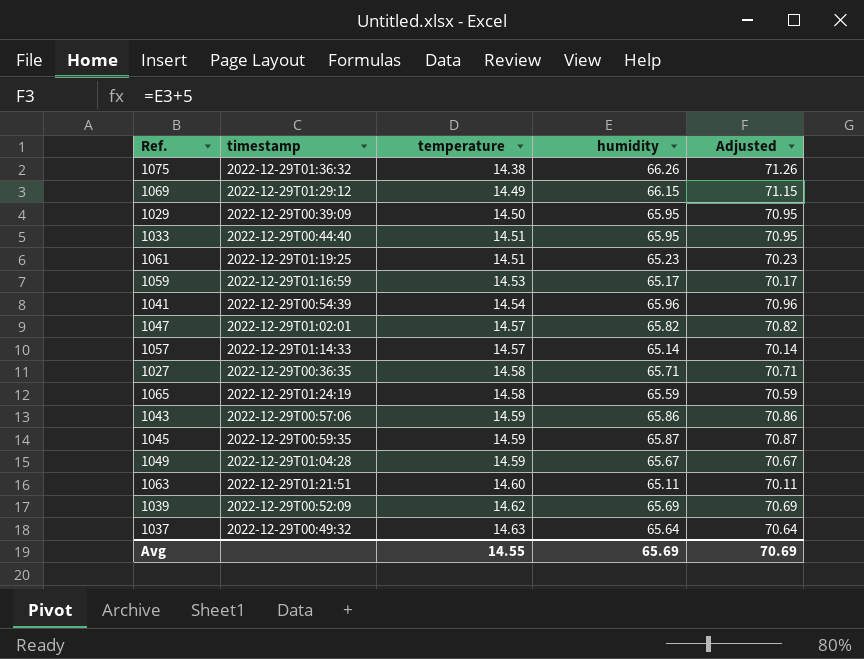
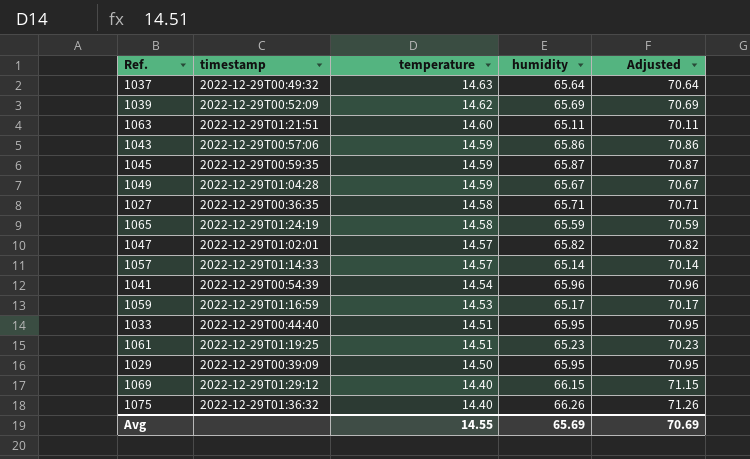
row order: temperature ascending -> temperature descending
1069 | temperature: 14.49 -> 14.40
1075 | temperature: 14.38 -> 14.40

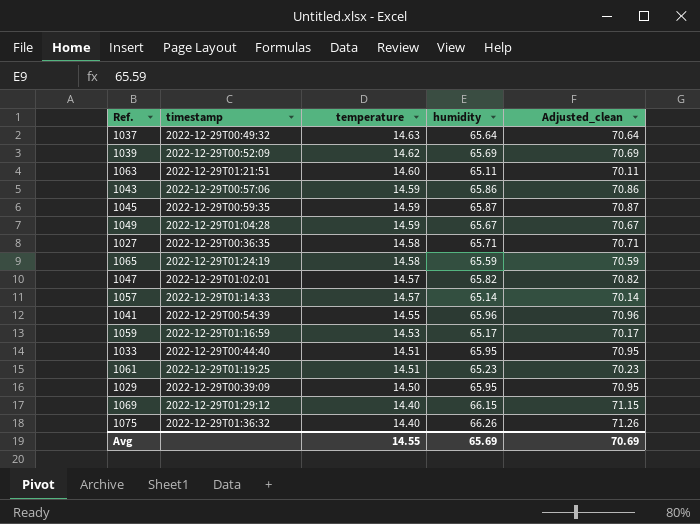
column name: Adjusted -> Adjusted_clean
1041 | temperature: 14.54 -> 14.55

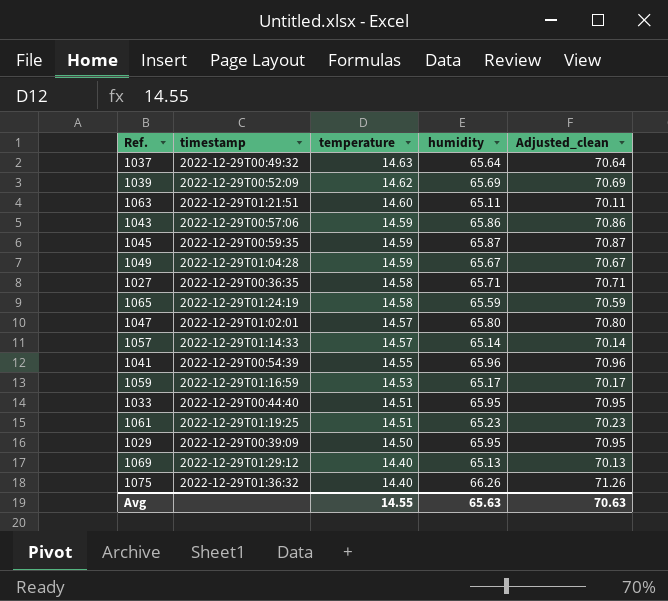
1047 | humidity: 65.82 -> 65.80
1047 | Adjusted_clean: 70.82 -> 70.80
1069 | humidity: 66.15 -> 65.13
1069 | Adjusted_clean: 71.15 -> 70.13
Avg | humidity: 65.69 -> 65.63
Avg | Adjusted_clean: 70.69 -> 70.63

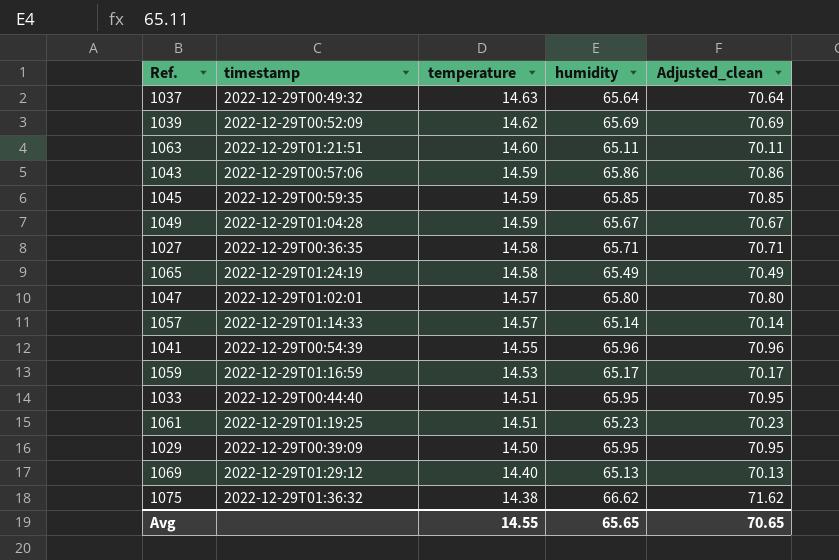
1045 | humidity: 65.87 -> 65.85
1045 | Adjusted_clean: 70.87 -> 70.85
1065 | humidity: 65.59 -> 65.49
1065 | Adjusted_clean: 70.59 -> 70.49
1075 | temperature: 14.40 -> 14.38
1075 | humidity: 66.26 -> 66.62
1075 | Adjusted_clean: 71.26 -> 71.62
Avg | humidity: 65.63 -> 65.65
Avg | Adjusted_clean: 70.63 -> 70.65

